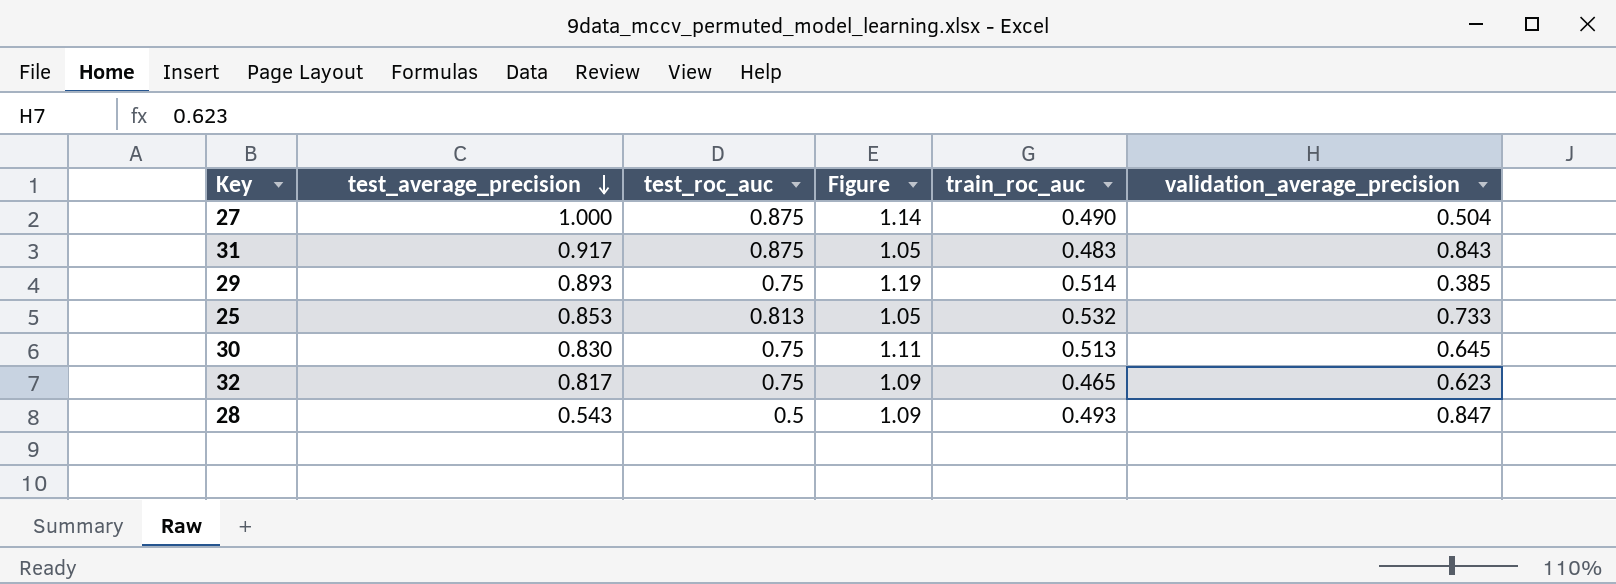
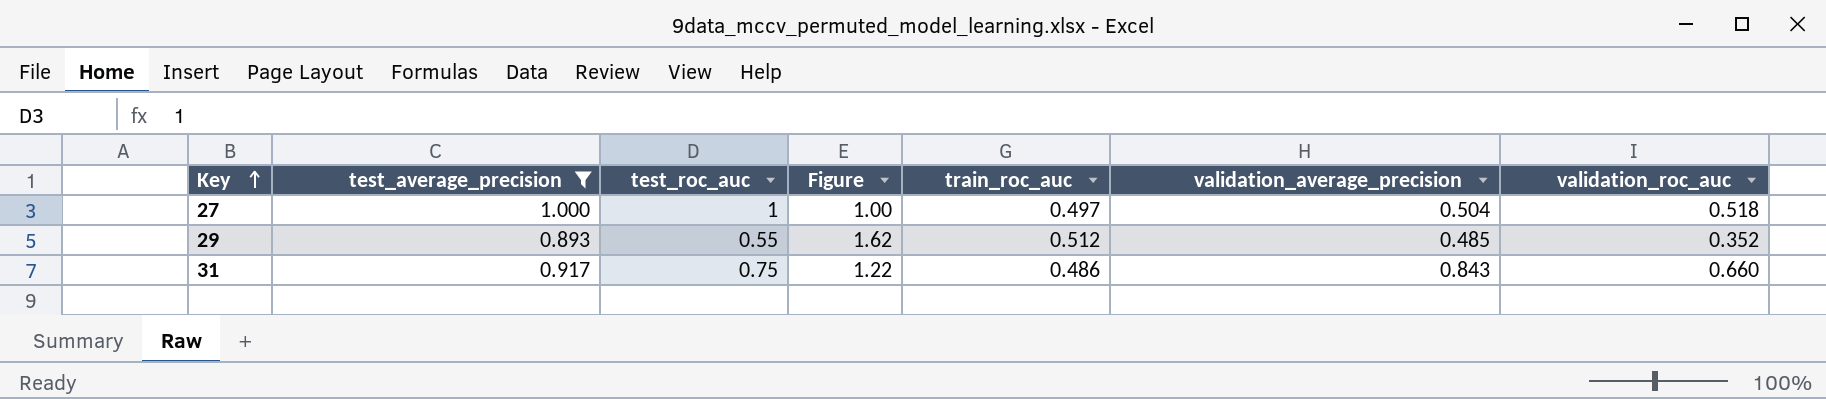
filter: none -> test_average_precision >= 0.893
row order: test_average_precision descending -> Key ascending
column validation_roc_auc | position: none -> 7
27 | test_roc_auc: 0.875 -> 1
27 | Figure: 1.14 -> 1.00
27 | train_roc_auc: 0.490 -> 0.497
29 | test_roc_auc: 0.75 -> 0.55
29 | Figure: 1.19 -> 1.62
29 | train_roc_auc: 0.514 -> 0.512
29 | validation_average_precision: 0.385 -> 0.485
31 | test_roc_auc: 0.875 -> 0.75
31 | Figure: 1.05 -> 1.22
31 | train_roc_auc: 0.483 -> 0.486

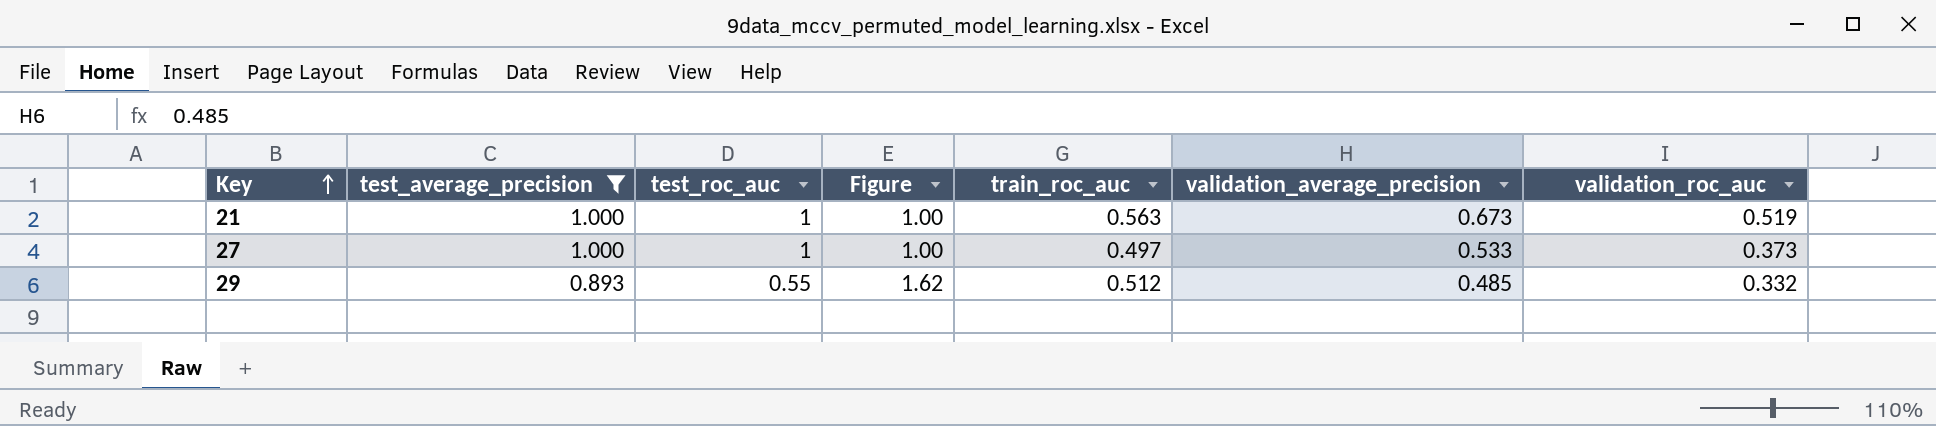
row 31: 0.917 | 0.75 | 1.22 | 0.486 | 0.843 | 0.660 -> none
row 21: none -> 1.000 | 1 | 1.00 | 0.563 | 0.673 | 0.519
27 | validation_average_precision: 0.504 -> 0.533
27 | validation_roc_auc: 0.518 -> 0.373
29 | validation_roc_auc: 0.352 -> 0.332

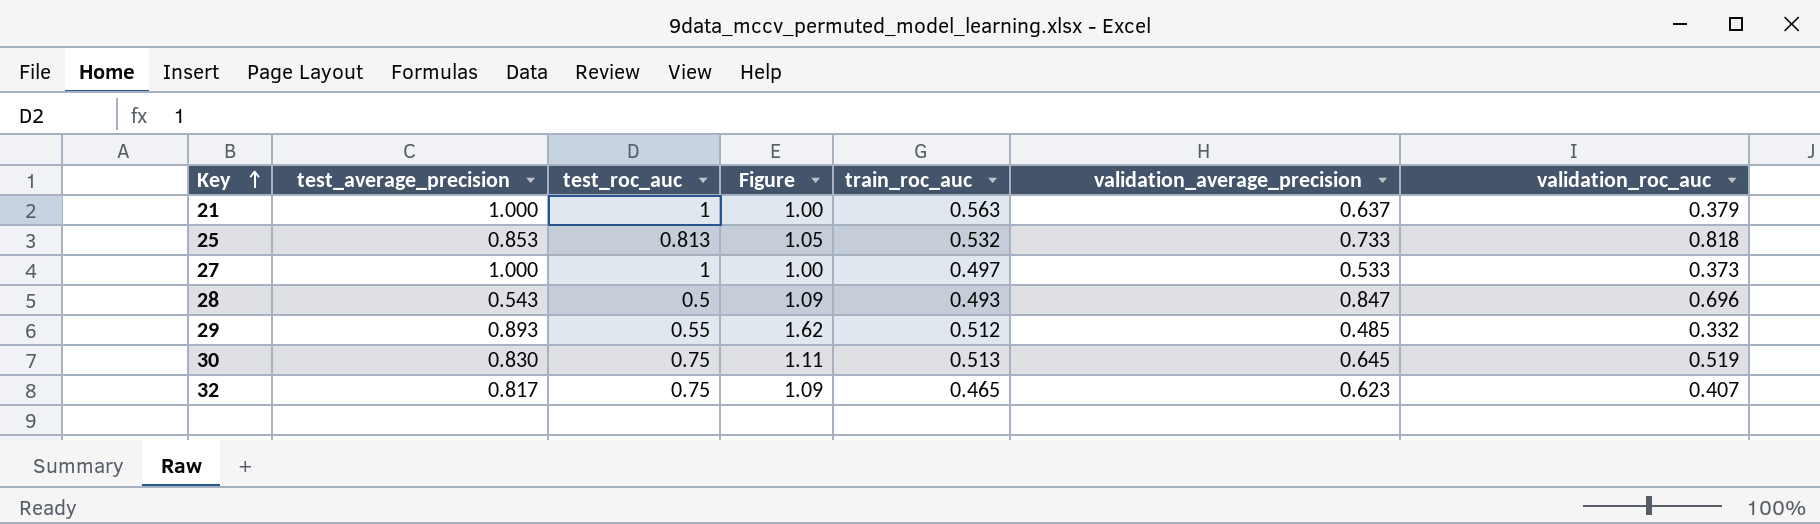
filter: test_average_precision >= 0.893 -> none
21 | validation_average_precision: 0.673 -> 0.637
21 | validation_roc_auc: 0.519 -> 0.379

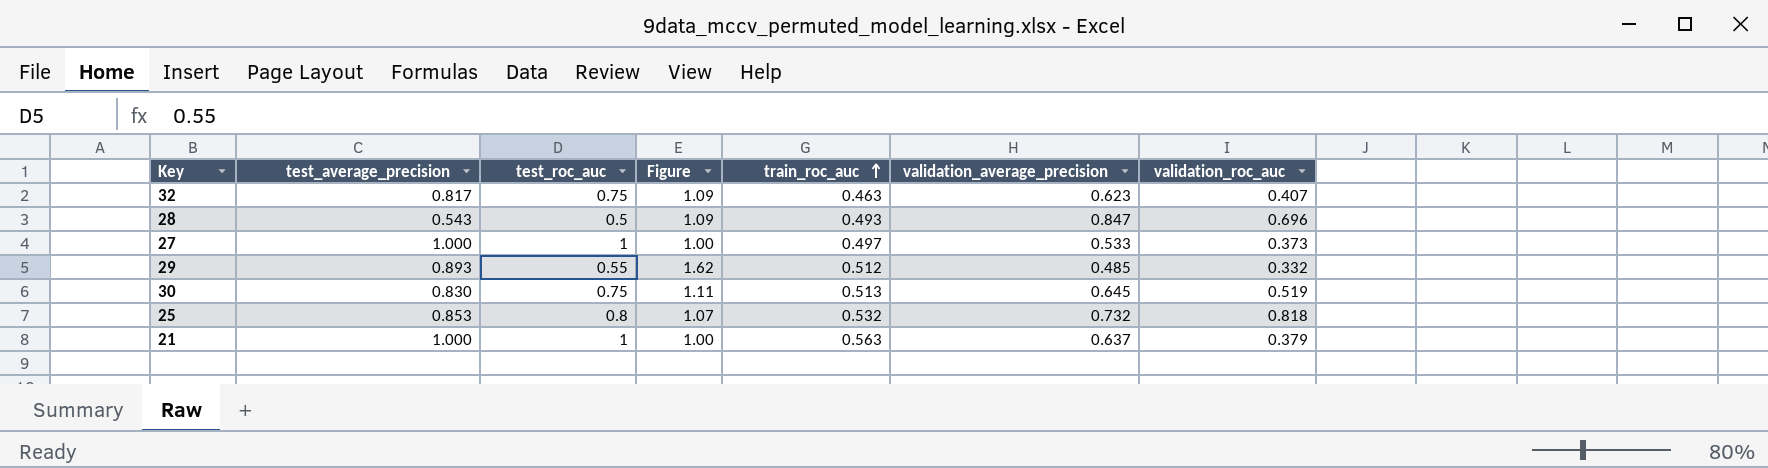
row order: Key ascending -> train_roc_auc ascending
32 | train_roc_auc: 0.465 -> 0.463
25 | test_roc_auc: 0.813 -> 0.8
25 | Figure: 1.05 -> 1.07
25 | validation_average_precision: 0.733 -> 0.732

